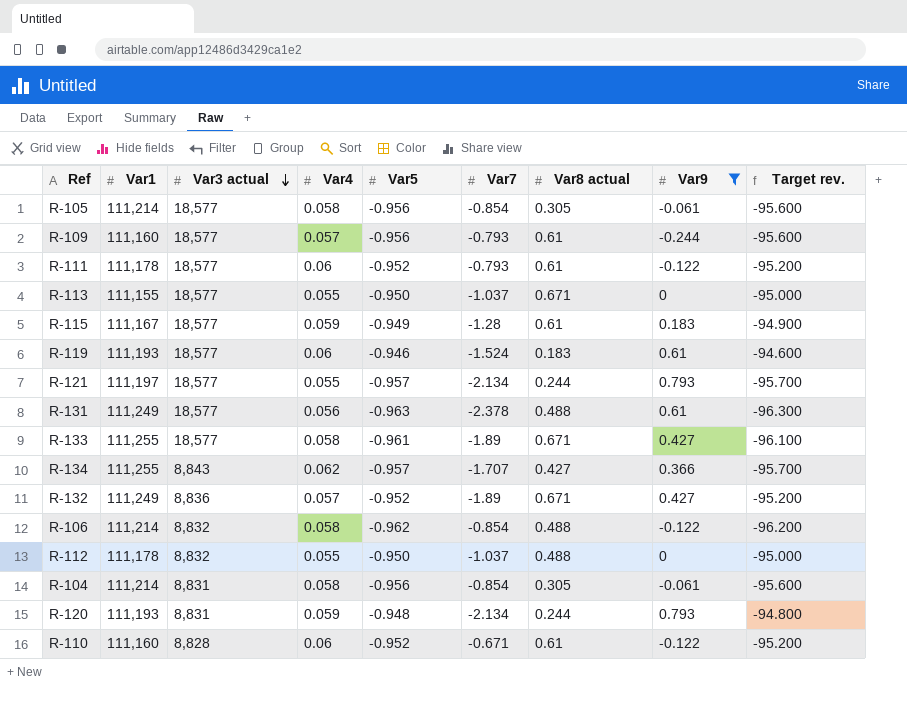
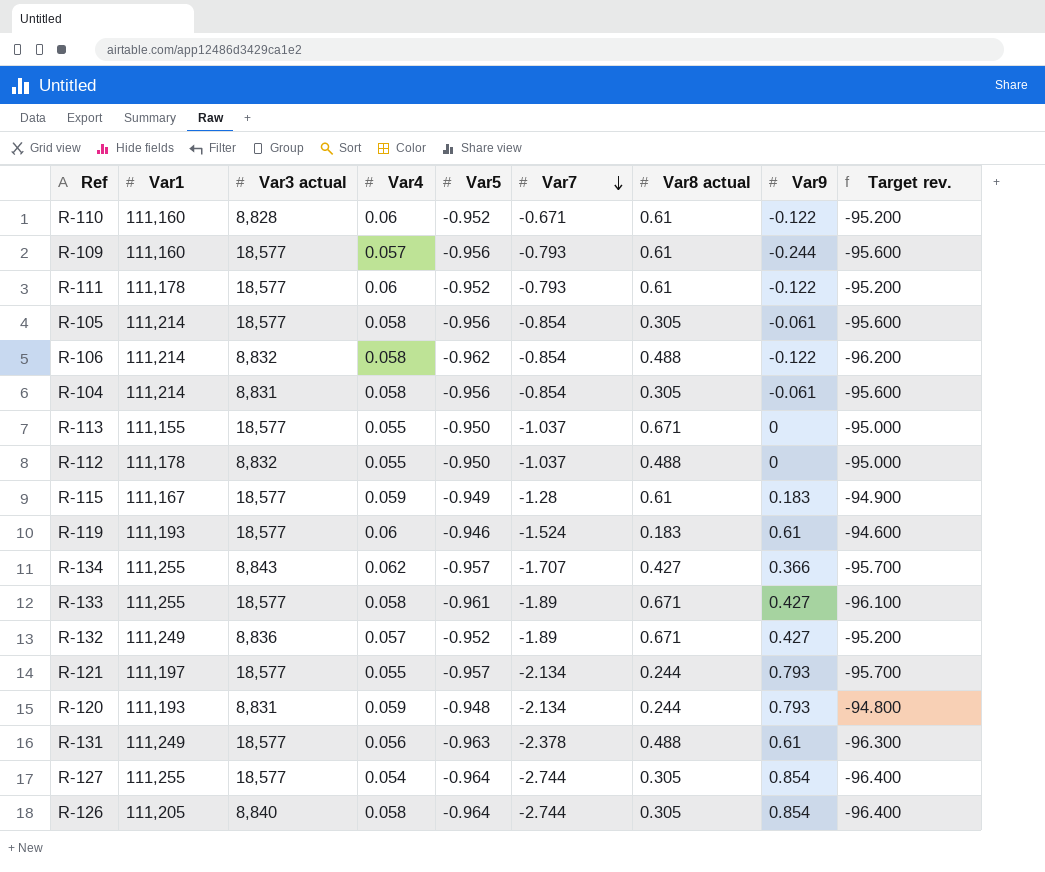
filter: Var9 != 0.854 -> none
row order: Var3 actual descending -> Var7 descending

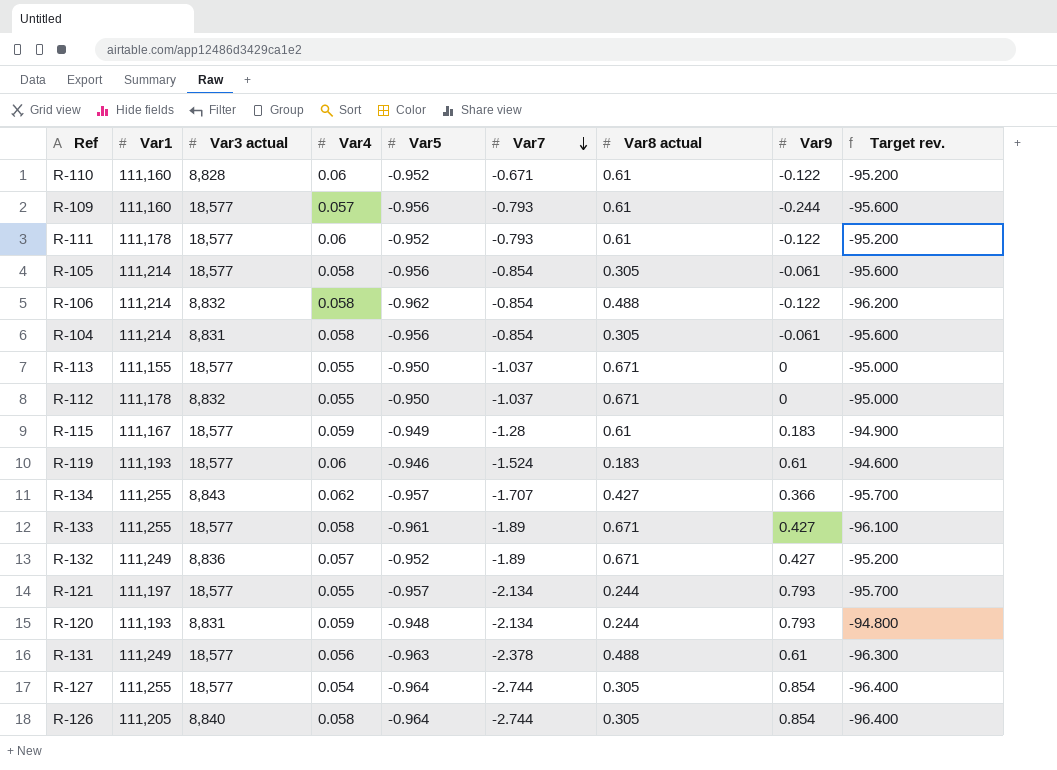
R-112 | Var8 actual: 0.488 -> 0.671

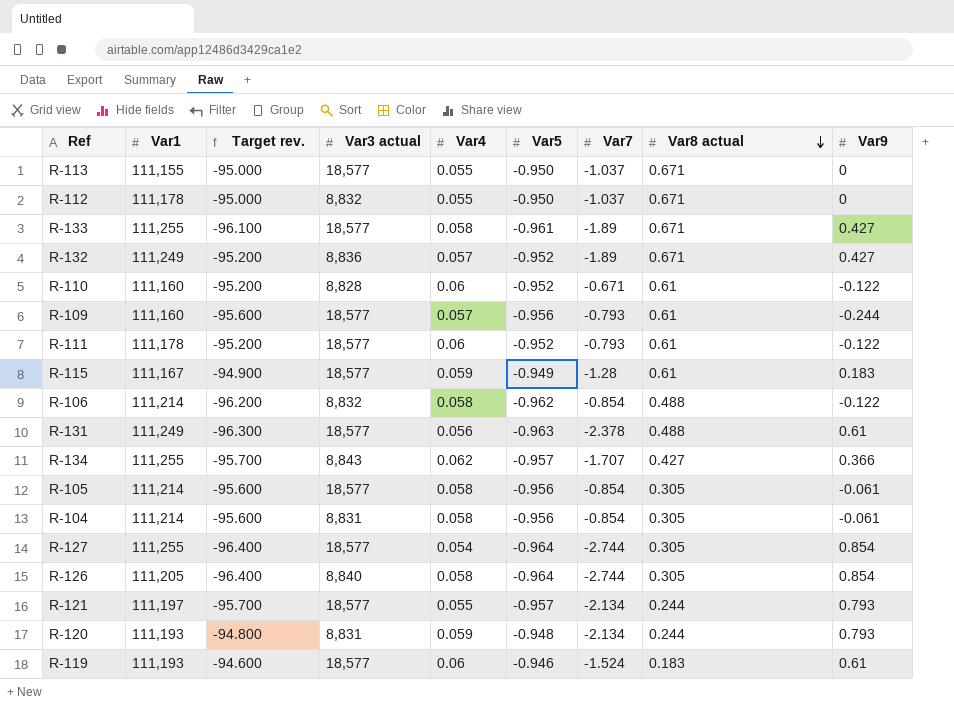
row order: Var7 descending -> Var8 actual descending
column Target rev. | position: 9 -> 3

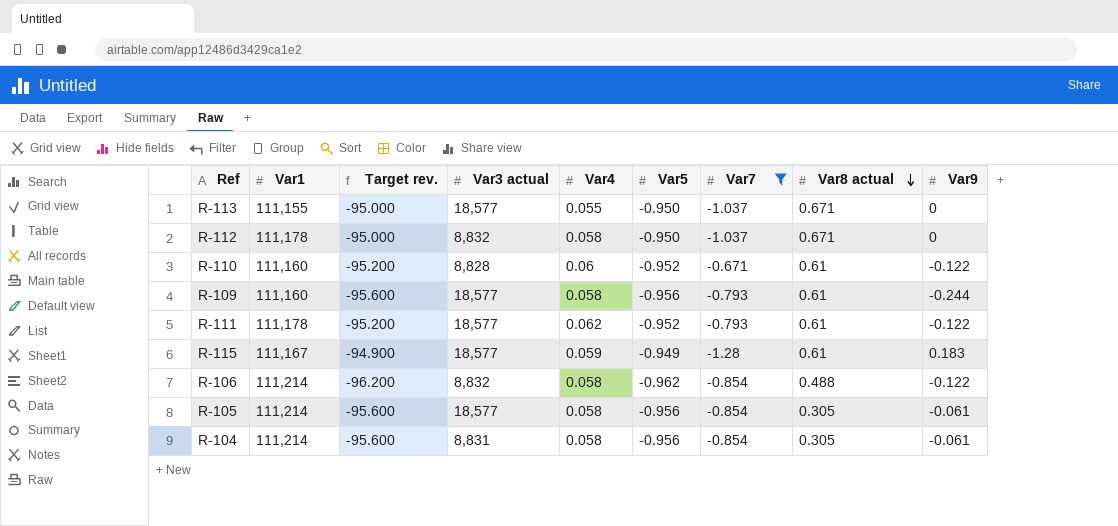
filter: none -> Var7 >= -1.28
R-112 | Var4: 0.055 -> 0.058
R-109 | Var4: 0.057 -> 0.058
R-111 | Var4: 0.06 -> 0.062

